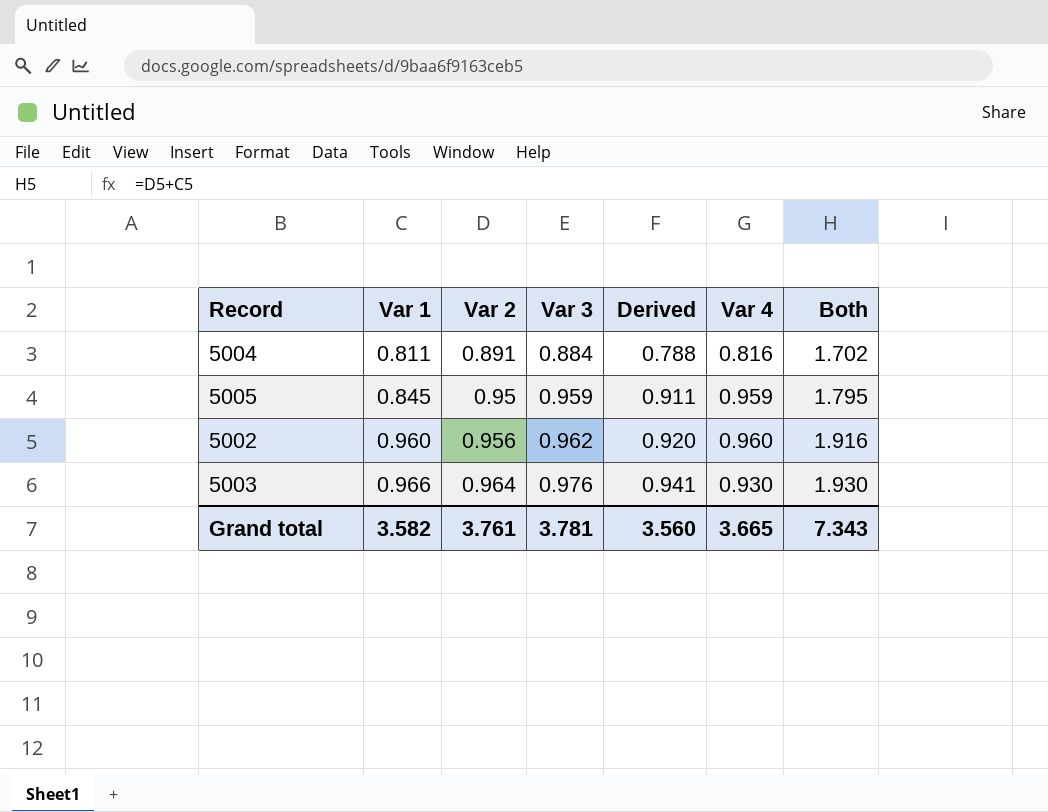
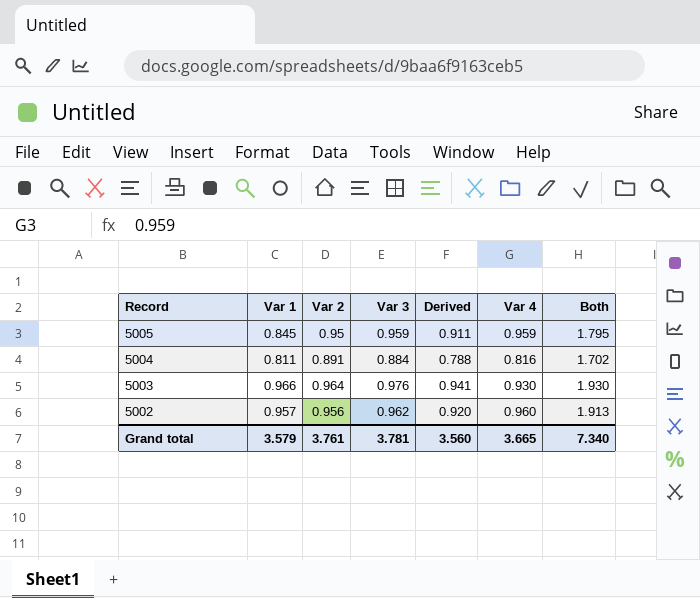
row order: Var 1 ascending -> Record descending
5002 | Var 1: 0.960 -> 0.957
5002 | Both: 1.916 -> 1.913
Grand total | Var 1: 3.582 -> 3.579
Grand total | Both: 7.343 -> 7.340

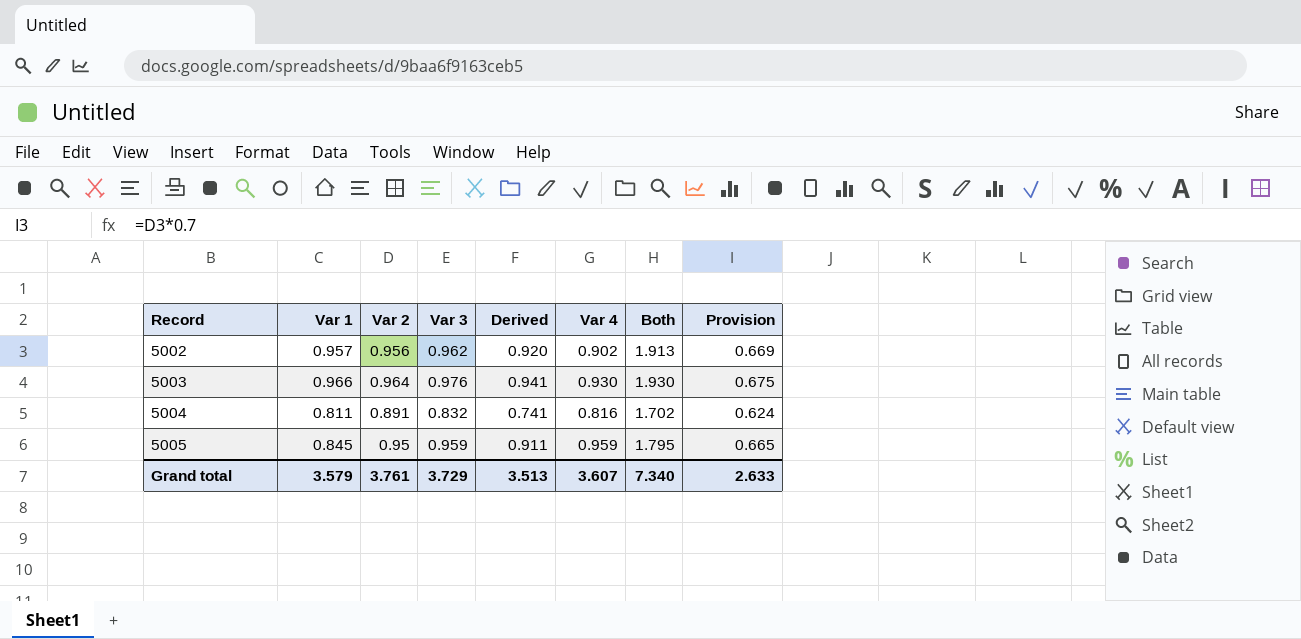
row order: Record descending -> Record ascending
column Provision | formula: none -> [Var 2] * 0.7
5002 | Var 4: 0.960 -> 0.902
5004 | Var 3: 0.884 -> 0.832
5004 | Derived: 0.788 -> 0.741
Grand total | Var 3: 3.781 -> 3.729
Grand total | Derived: 3.560 -> 3.513
Grand total | Var 4: 3.665 -> 3.607

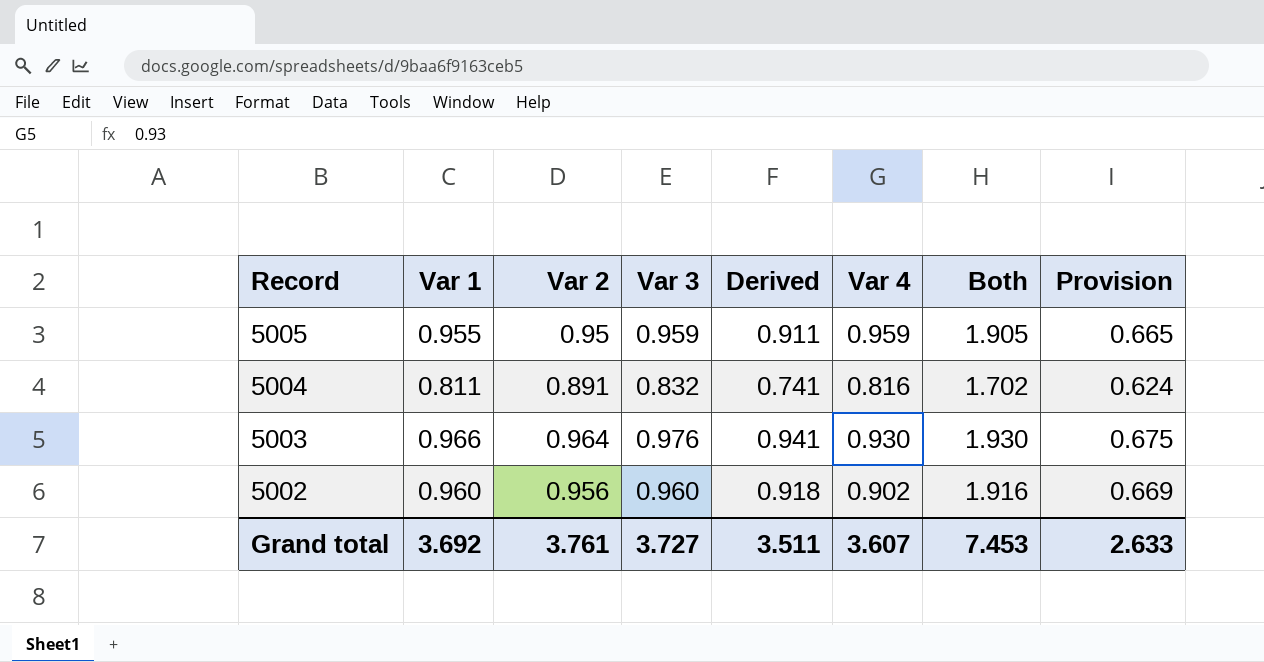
row order: Record ascending -> Record descending
5005 | Var 1: 0.845 -> 0.955
5005 | Both: 1.795 -> 1.905
5002 | Var 1: 0.957 -> 0.960
5002 | Var 3: 0.962 -> 0.960
5002 | Derived: 0.920 -> 0.918
5002 | Both: 1.913 -> 1.916
Grand total | Var 1: 3.579 -> 3.692
Grand total | Var 3: 3.729 -> 3.727
Grand total | Derived: 3.513 -> 3.511
Grand total | Both: 7.340 -> 7.453

